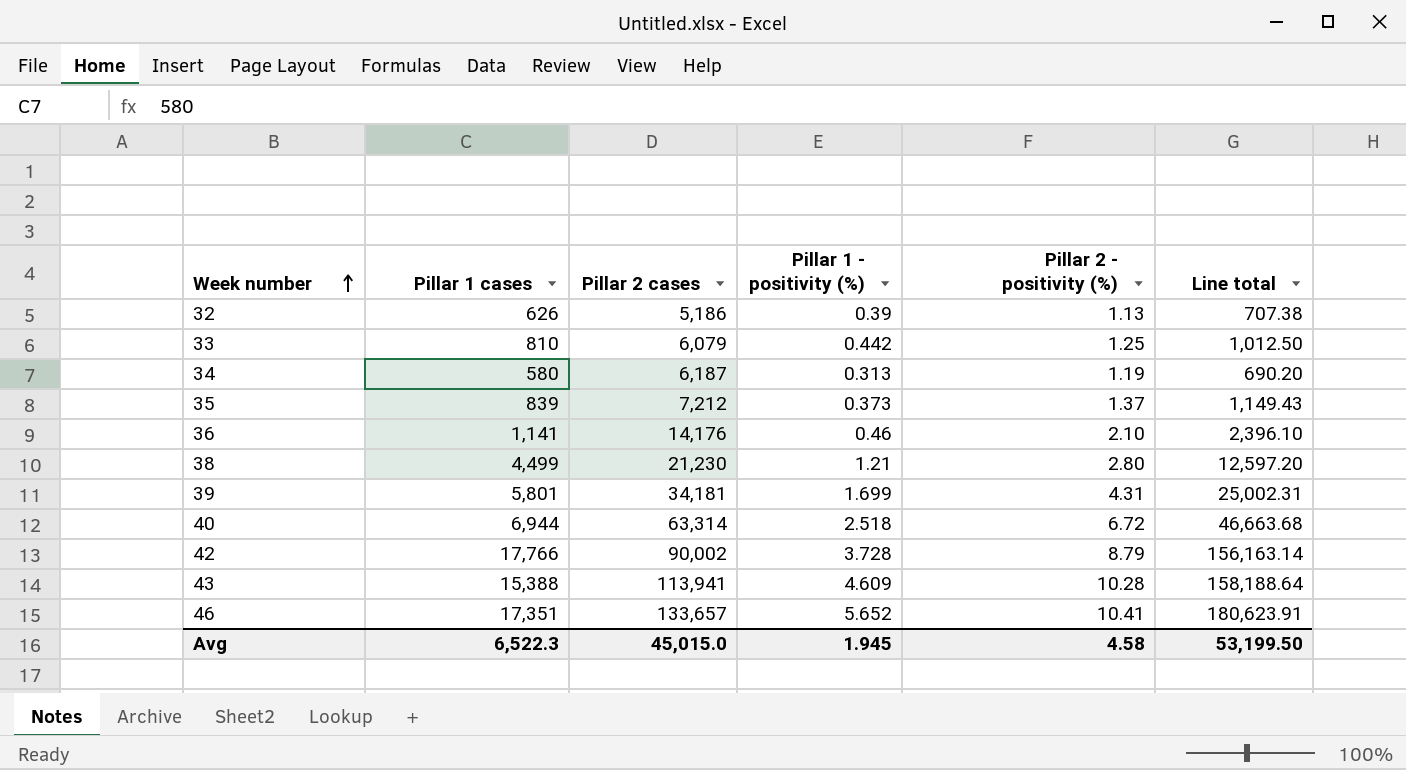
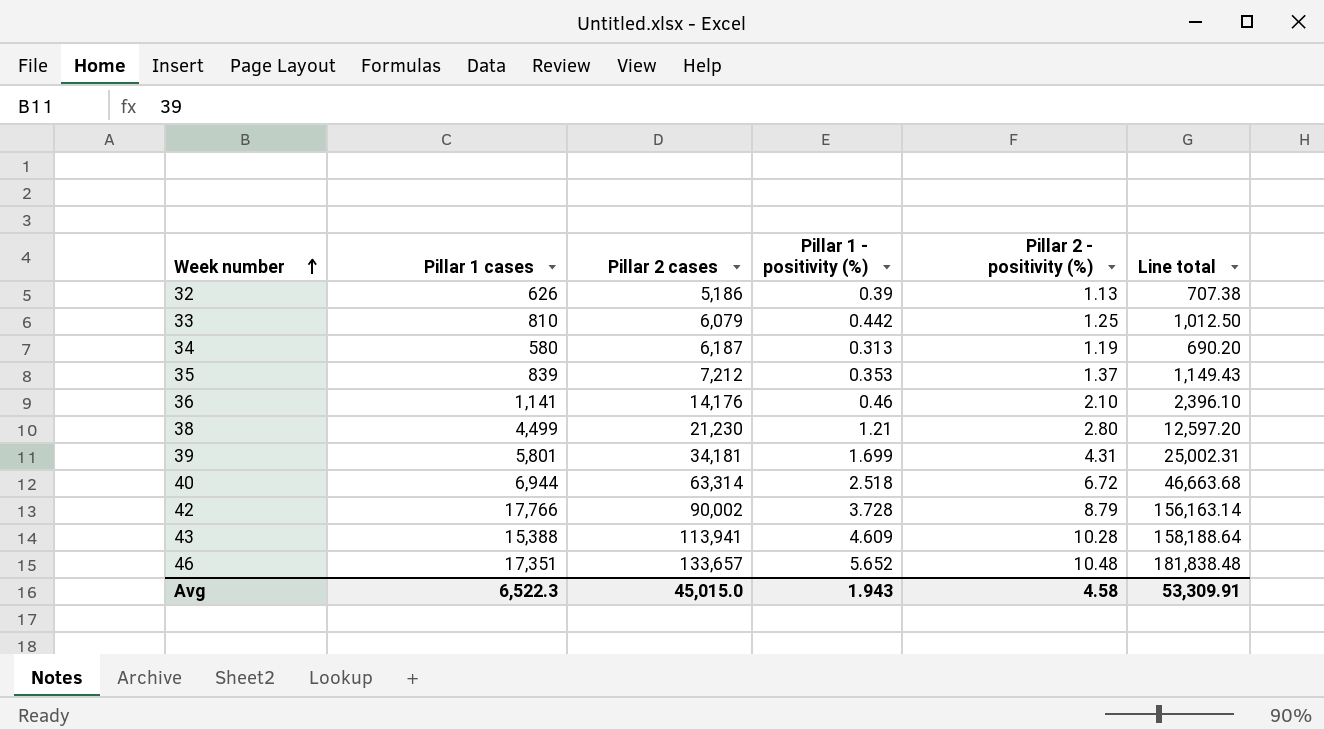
35 | Pillar 1 - positivity (%): 0.373 -> 0.353
46 | Pillar 2 - positivity (%): 10.41 -> 10.48
46 | Line total: 180,623.91 -> 181,838.48
Avg | Pillar 1 - positivity (%): 1.945 -> 1.943
Avg | Line total: 53,199.50 -> 53,309.91

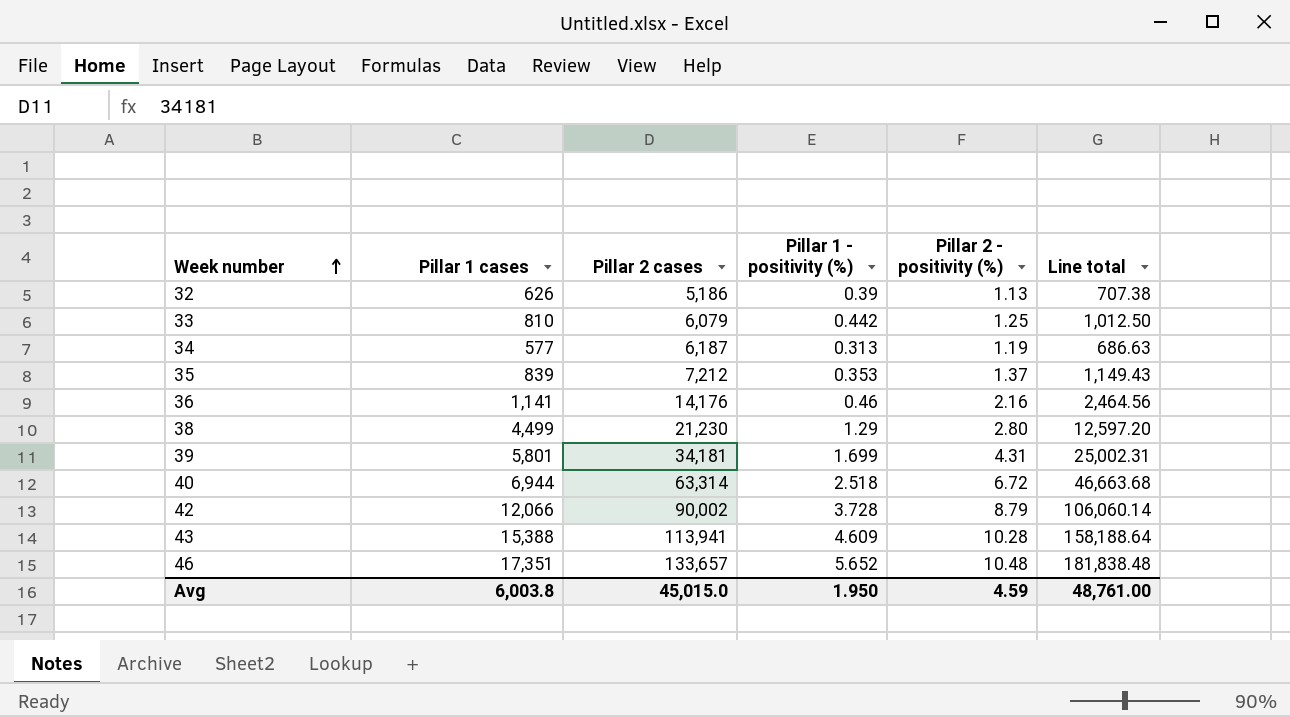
34 | Pillar 1 cases: 580 -> 577
34 | Line total: 690.20 -> 686.63
36 | Pillar 2 - positivity (%): 2.10 -> 2.16
36 | Line total: 2,396.10 -> 2,464.56
38 | Pillar 1 - positivity (%): 1.21 -> 1.29
42 | Pillar 1 cases: 17,766 -> 12,066
42 | Line total: 156,163.14 -> 106,060.14
Avg | Pillar 1 cases: 6,522.3 -> 6,003.8
Avg | Pillar 1 - positivity (%): 1.943 -> 1.950
Avg | Pillar 2 - positivity (%): 4.58 -> 4.59
Avg | Line total: 53,309.91 -> 48,761.00

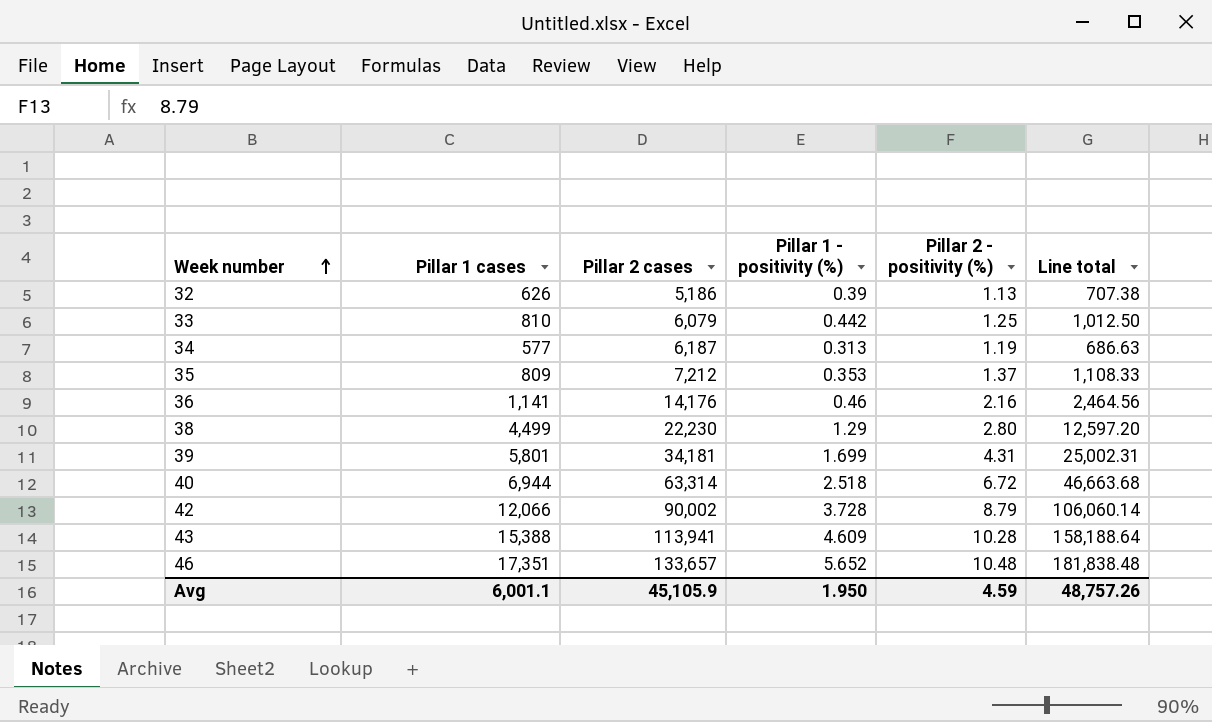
35 | Pillar 1 cases: 839 -> 809
35 | Line total: 1,149.43 -> 1,108.33
38 | Pillar 2 cases: 21,230 -> 22,230
Avg | Pillar 1 cases: 6,003.8 -> 6,001.1
Avg | Pillar 2 cases: 45,015.0 -> 45,105.9
Avg | Line total: 48,761.00 -> 48,757.26

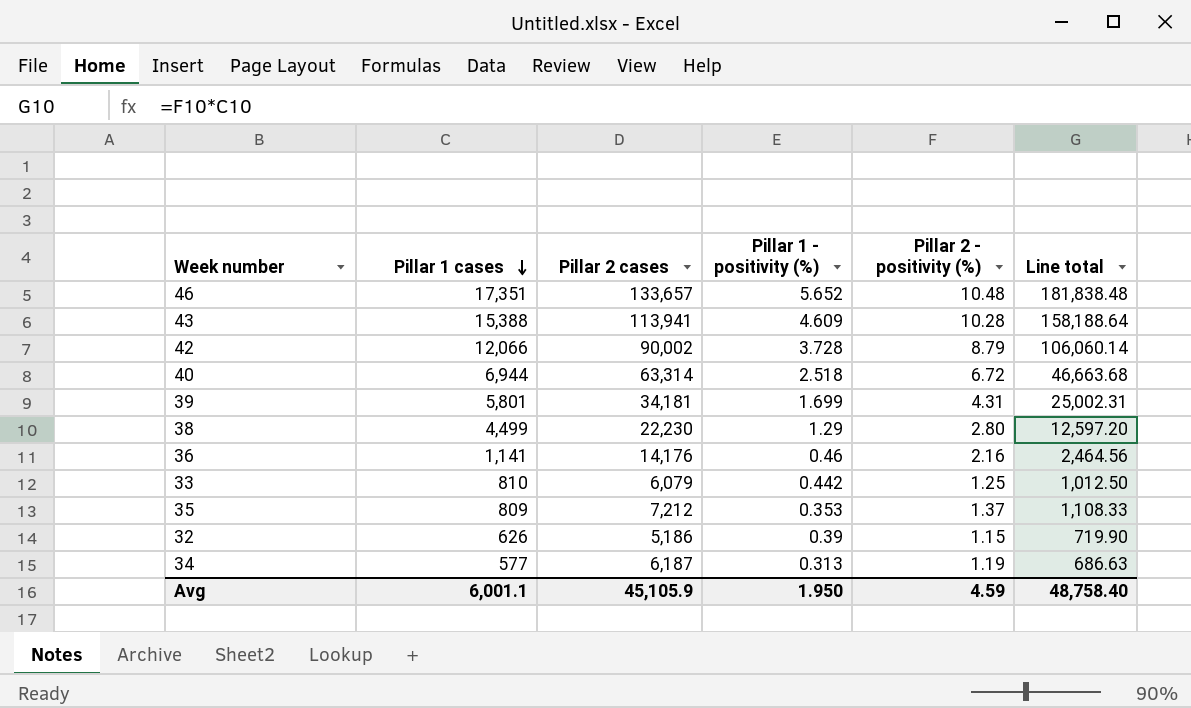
row order: Week number ascending -> Pillar 1 cases descending
32 | Pillar 2 - positivity (%): 1.13 -> 1.15
32 | Line total: 707.38 -> 719.90
Avg | Line total: 48,757.26 -> 48,758.40

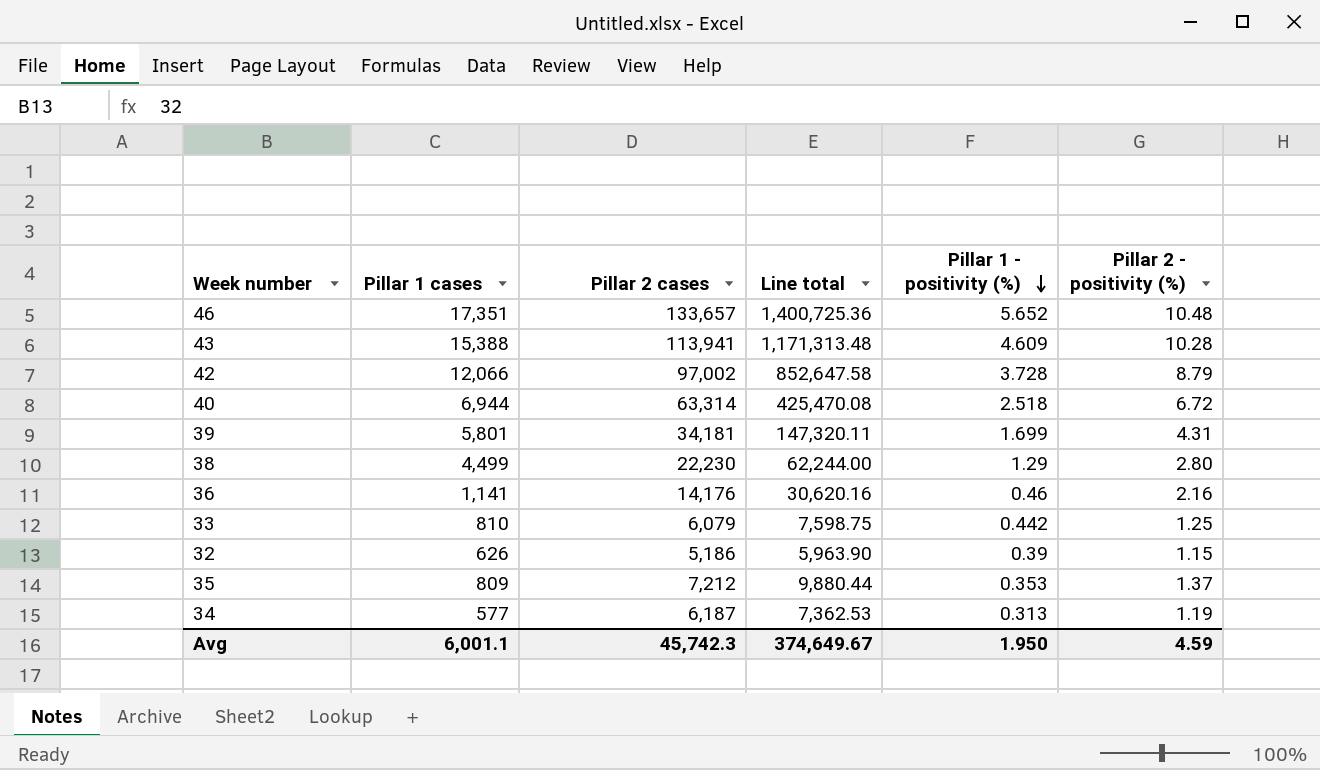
row order: Pillar 1 cases descending -> Pillar 1 - positivity (%) descending
column Line total | formula: [Pillar 1 cases] * [Pillar 2 - positivity (%)] -> [Pillar 2 cases] * [Pillar 2 - positivity (%)]
column Line total | position: 6 -> 4
42 | Pillar 2 cases: 90,002 -> 97,002
Avg | Pillar 2 cases: 45,105.9 -> 45,742.3
Avg | Line total: 48,758.40 -> 374,649.67

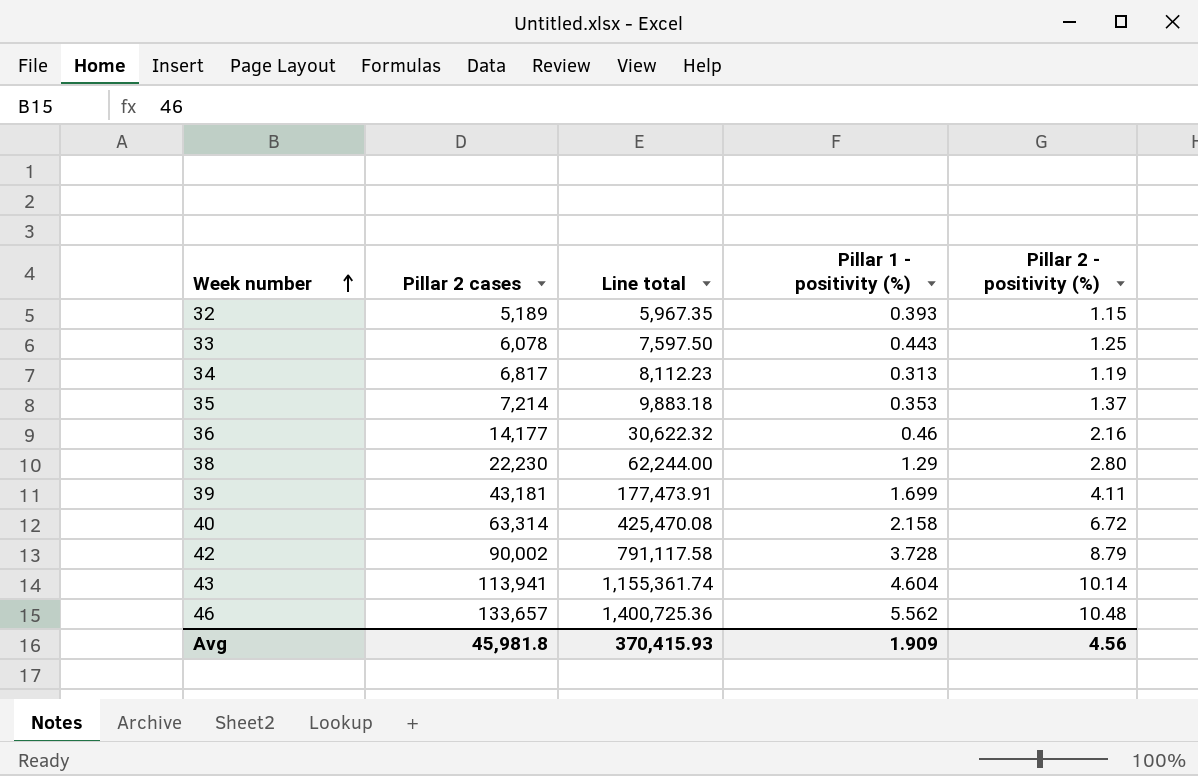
row order: Pillar 1 - positivity (%) descending -> Week number ascending
column Pillar 1 cases | position: 2 -> none
32 | Pillar 2 cases: 5,186 -> 5,189
32 | Line total: 5,963.90 -> 5,967.35
32 | Pillar 1 - positivity (%): 0.39 -> 0.393
33 | Pillar 2 cases: 6,079 -> 6,078
33 | Line total: 7,598.75 -> 7,597.50
33 | Pillar 1 - positivity (%): 0.442 -> 0.443
34 | Pillar 2 cases: 6,187 -> 6,817
34 | Line total: 7,362.53 -> 8,112.23
35 | Pillar 2 cases: 7,212 -> 7,214
35 | Line total: 9,880.44 -> 9,883.18
36 | Pillar 2 cases: 14,176 -> 14,177
36 | Line total: 30,620.16 -> 30,622.32
39 | Pillar 2 cases: 34,181 -> 43,181
39 | Line total: 147,320.11 -> 177,473.91
39 | Pillar 2 - positivity (%): 4.31 -> 4.11
40 | Pillar 1 - positivity (%): 2.518 -> 2.158
42 | Pillar 2 cases: 97,002 -> 90,002
42 | Line total: 852,647.58 -> 791,117.58
43 | Line total: 1,171,313.48 -> 1,155,361.74
43 | Pillar 1 - positivity (%): 4.609 -> 4.604
43 | Pillar 2 - positivity (%): 10.28 -> 10.14
46 | Pillar 1 - positivity (%): 5.652 -> 5.562
Avg | Pillar 2 cases: 45,742.3 -> 45,981.8
Avg | Line total: 374,649.67 -> 370,415.93
Avg | Pillar 1 - positivity (%): 1.950 -> 1.909
Avg | Pillar 2 - positivity (%): 4.59 -> 4.56

